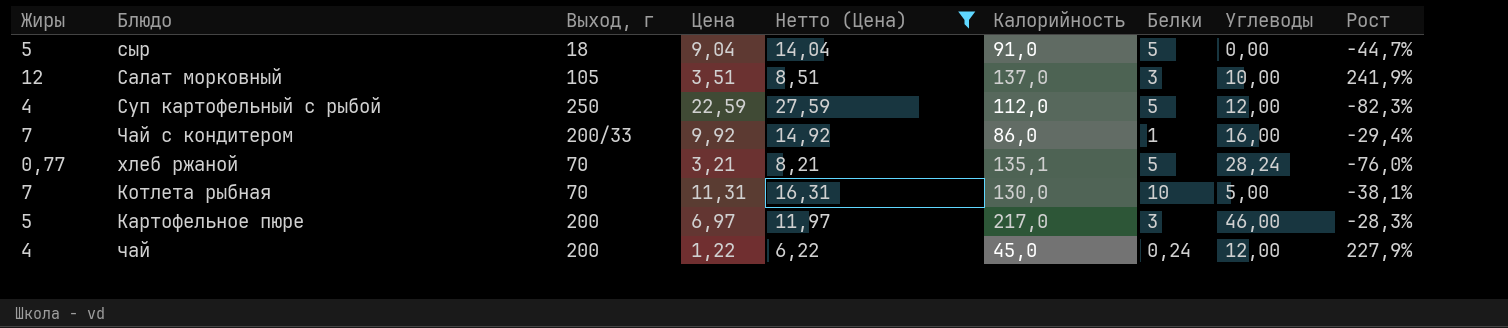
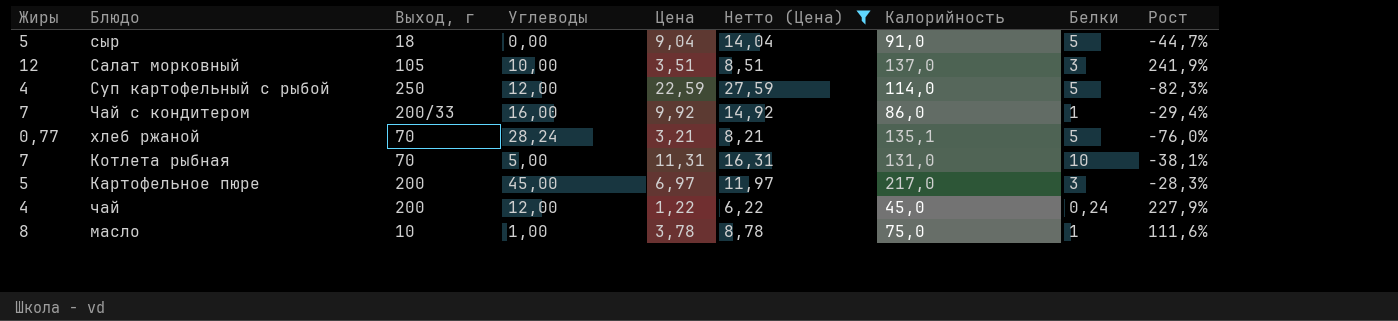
column Углеводы | position: 8 -> 4
Суп картофельный с рыбой | Калорийность: 112,0 -> 114,0
Котлета рыбная | Калорийность: 130,0 -> 131,0
Картофельное пюре | Углеводы: 46,00 -> 45,00
row масло: none -> 8 | 10 | 1,00 | 3,78 | 8,78 | 75,0 | 1 | 111,6%

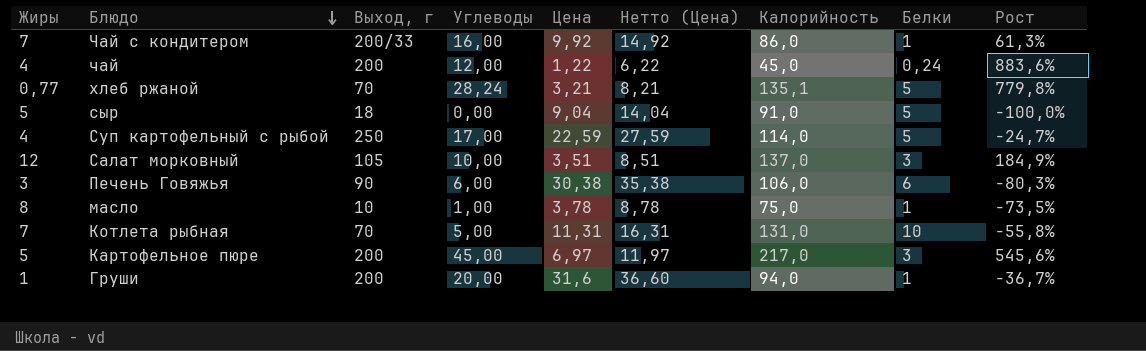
filter: Нетто (Цена) <= 27,59 -> none
row order: none -> Блюдо descending
column Рост | formula: ([Жиры] - [Цена]) / [Цена] -> ([Углеводы] - [Цена]) / [Цена]
Суп картофельный с рыбой | Углеводы: 12,00 -> 17,00

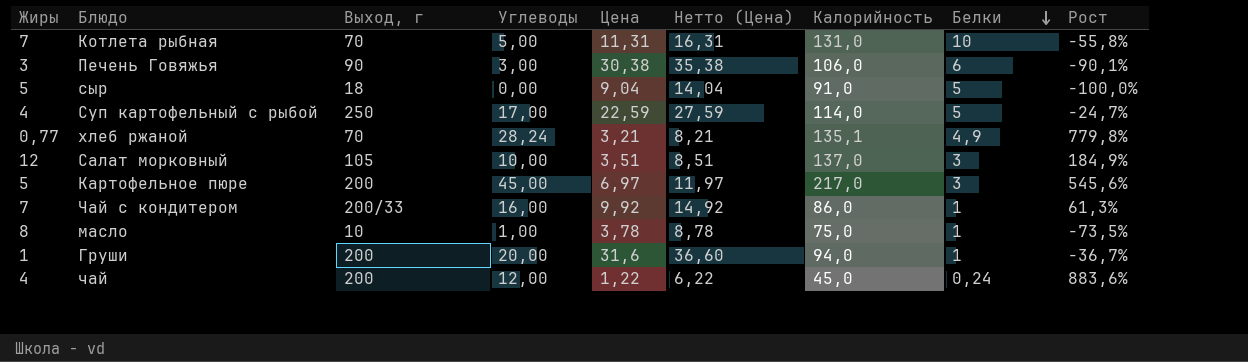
row order: Блюдо descending -> Белки descending
Печень Говяжья | Углеводы: 6,00 -> 3,00
Печень Говяжья | Рост: -80,3% -> -90,1%
хлеб ржаной | Белки: 5 -> 4,9

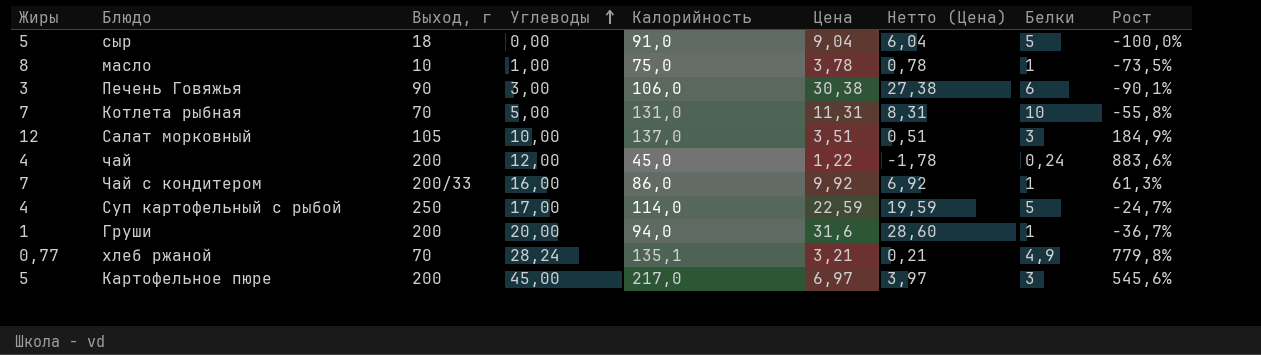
row order: Белки descending -> Углеводы ascending
column Калорийность | position: 7 -> 5
column Нетто (Цена) | formula: [Цена] + 5 -> [Цена] - 3

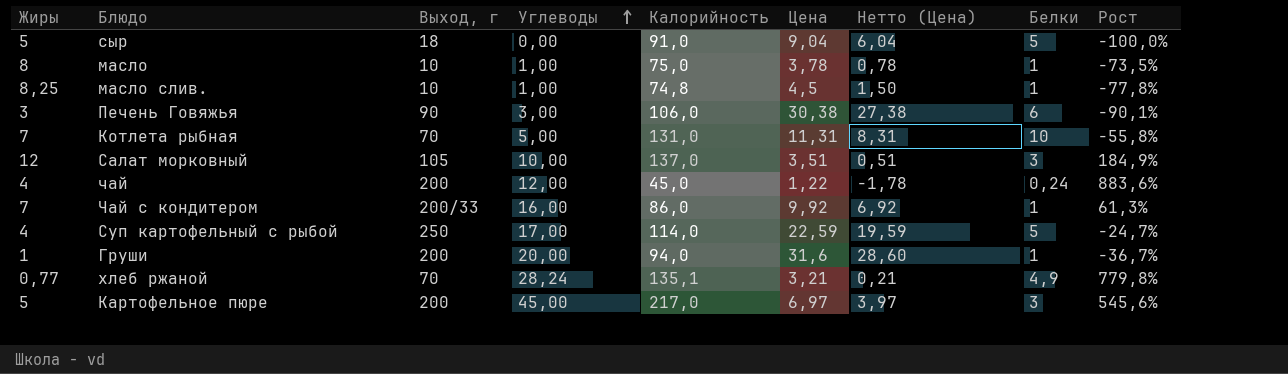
row масло слив.: none -> 8,25 | 10 | 1,00 | 74,8 | 4,5 | 1,50 | 1 | -77,8%

